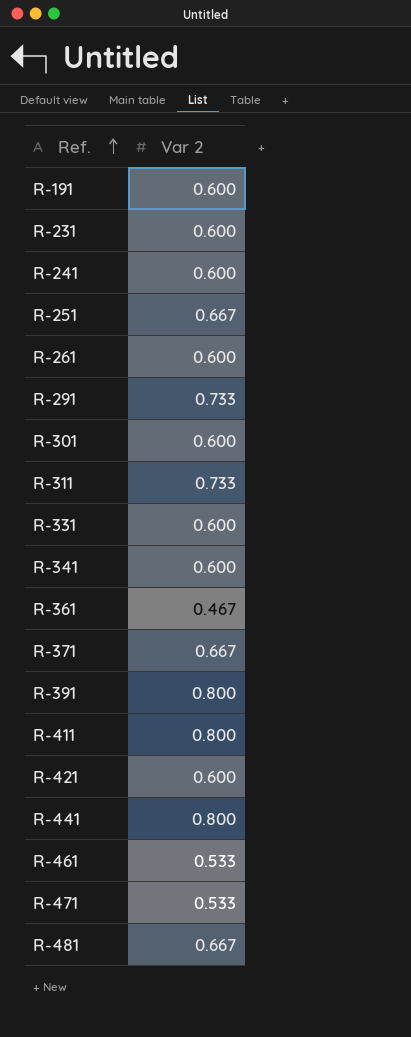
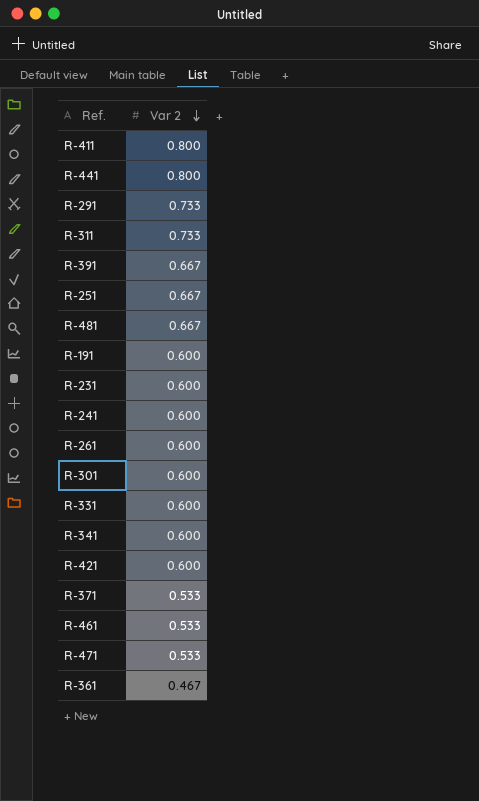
row order: Ref. ascending -> Var 2 descending
R-391 | Var 2: 0.800 -> 0.667
R-371 | Var 2: 0.667 -> 0.533

